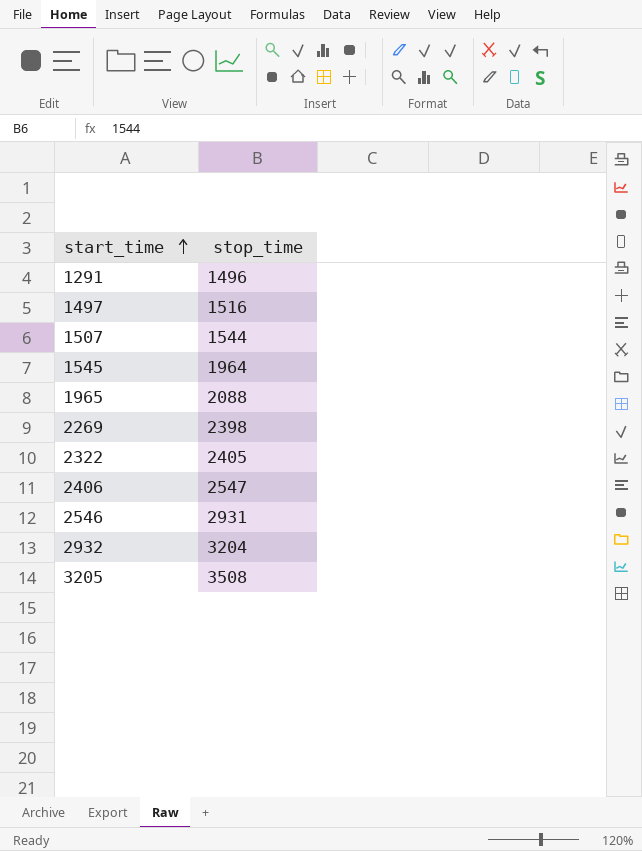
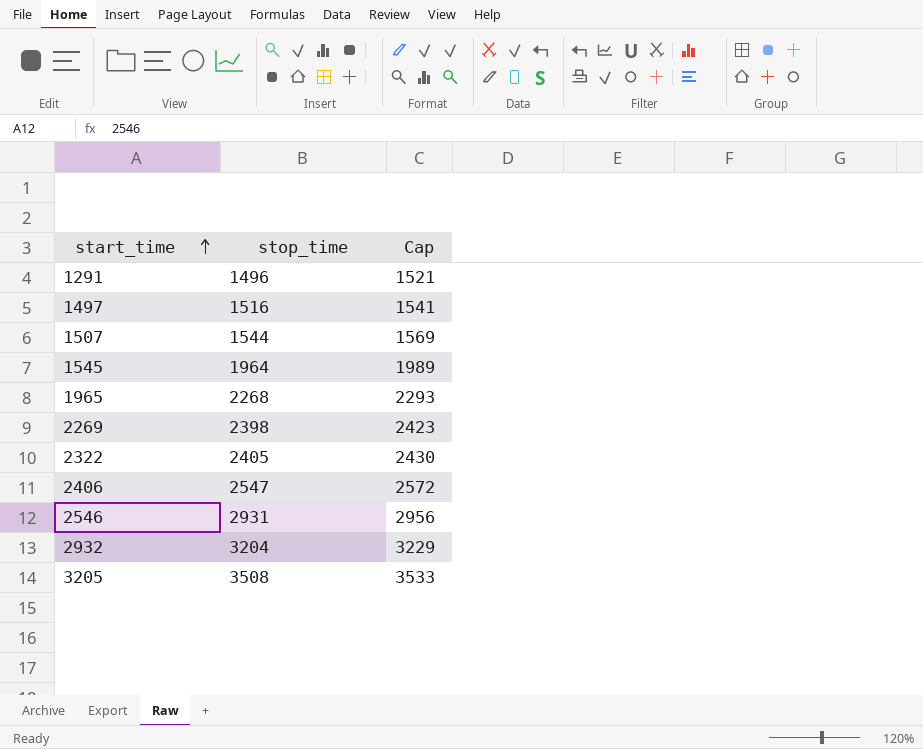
column Cap | formula: none -> [stop_time] + 25
1965 | stop_time: 2088 -> 2268

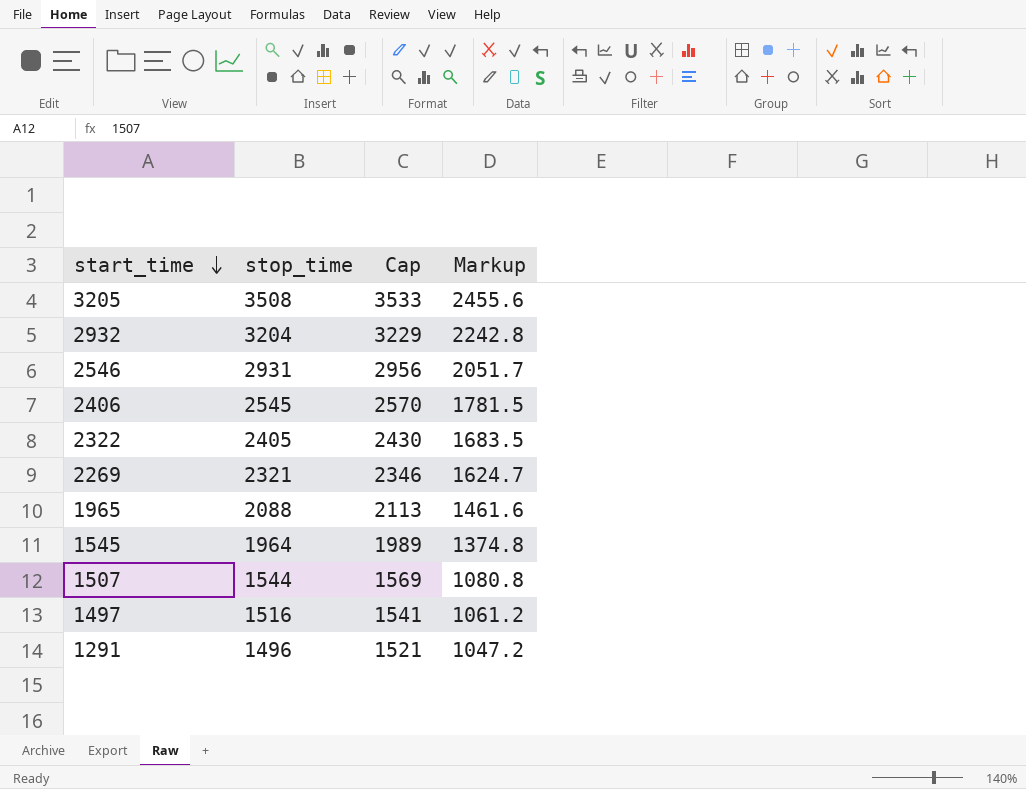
row order: start_time ascending -> start_time descending
column Markup | formula: none -> [stop_time] * 0.7
2406 | stop_time: 2547 -> 2545
2406 | Cap: 2572 -> 2570
2269 | stop_time: 2398 -> 2321
2269 | Cap: 2423 -> 2346
1965 | stop_time: 2268 -> 2088
1965 | Cap: 2293 -> 2113

